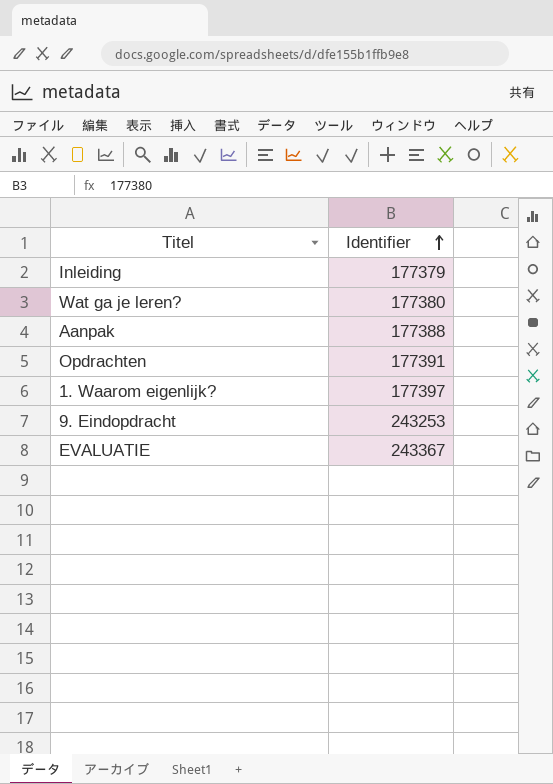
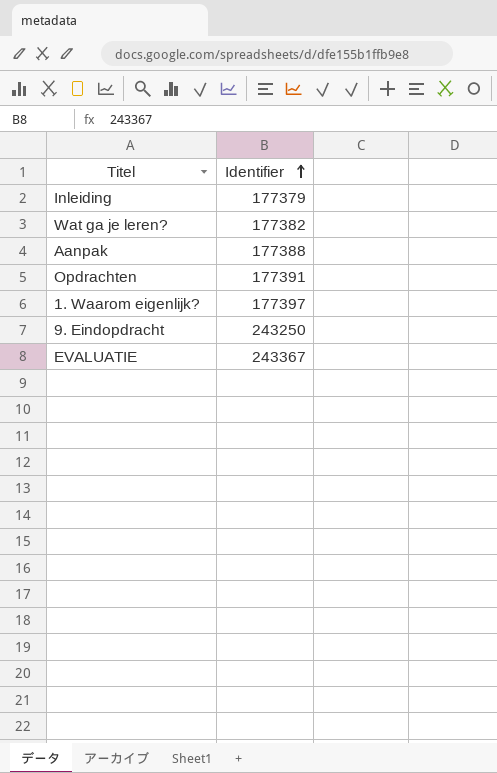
Wat ga je leren? | Identifier: 177380 -> 177382
9. Eindopdracht | Identifier: 243253 -> 243250

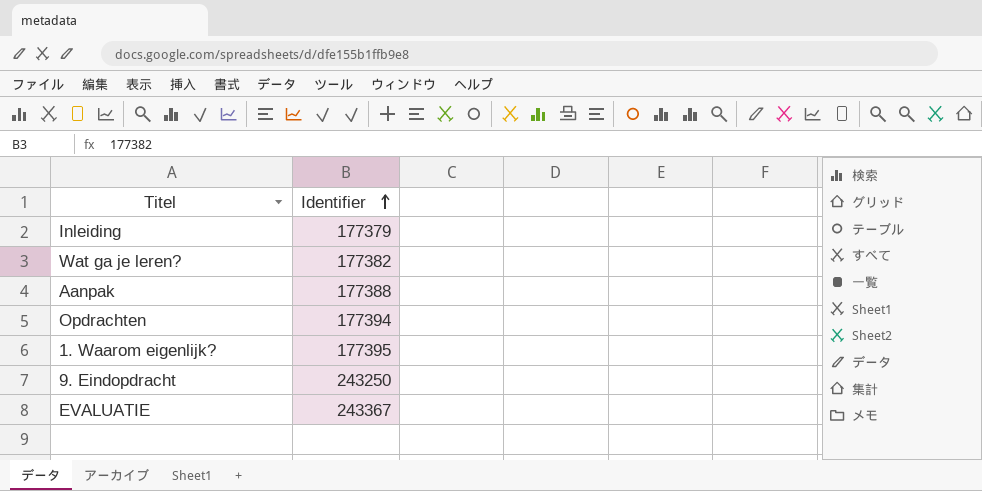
Opdrachten | Identifier: 177391 -> 177394
1. Waarom eigenlijk? | Identifier: 177397 -> 177395

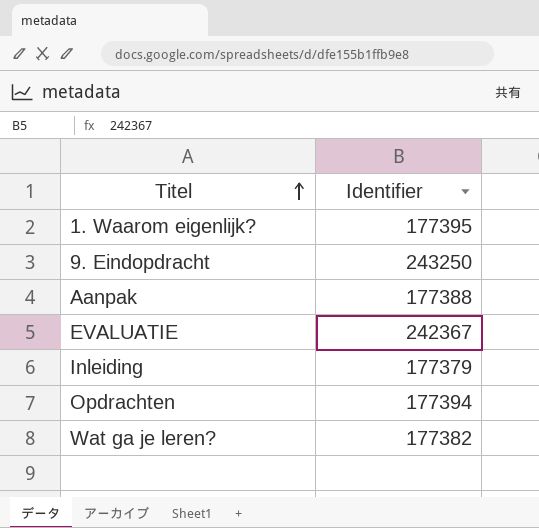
row order: Identifier ascending -> Titel ascending
EVALUATIE | Identifier: 243367 -> 242367

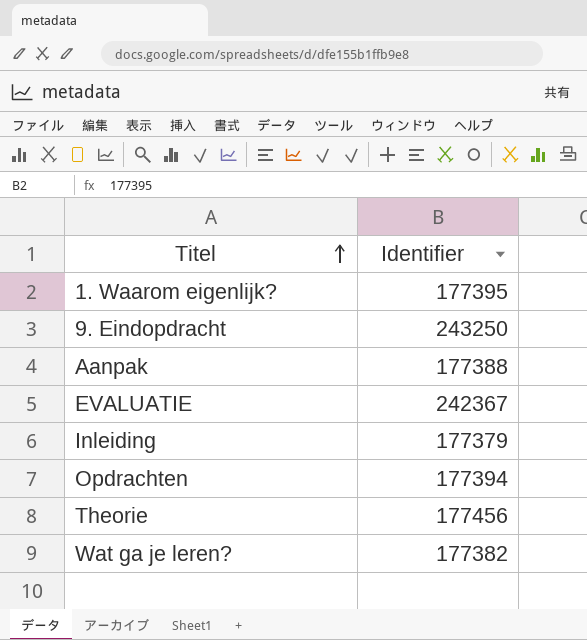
row Theorie: none -> 177456

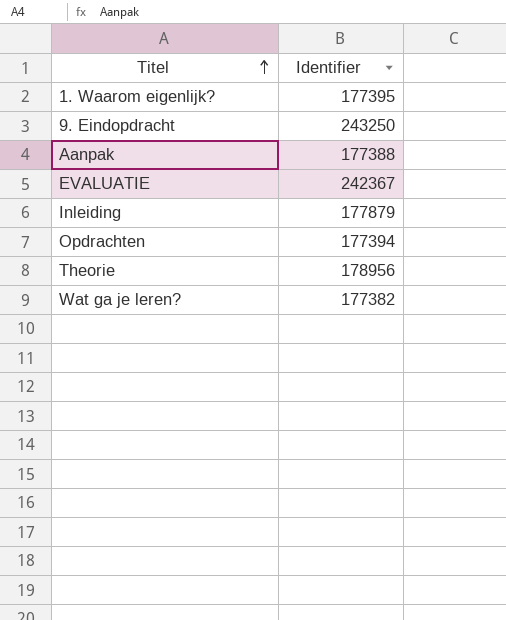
Inleiding | Identifier: 177379 -> 177879
Theorie | Identifier: 177456 -> 178956

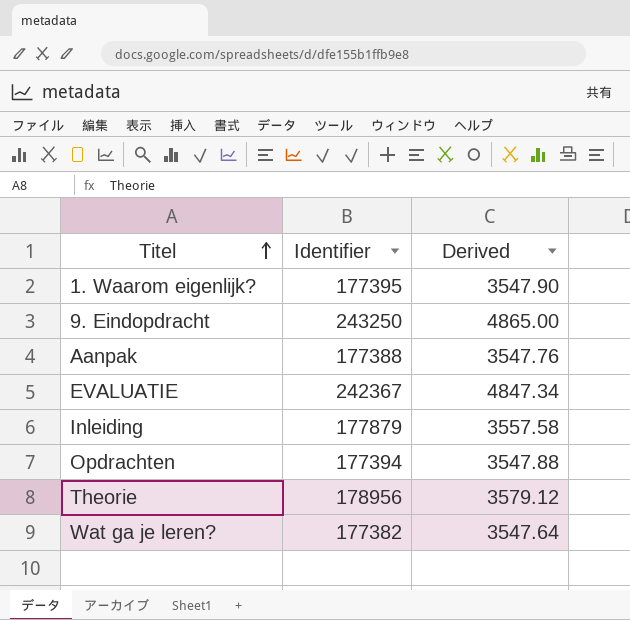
column Derived | formula: none -> [Identifier] * 0.02

